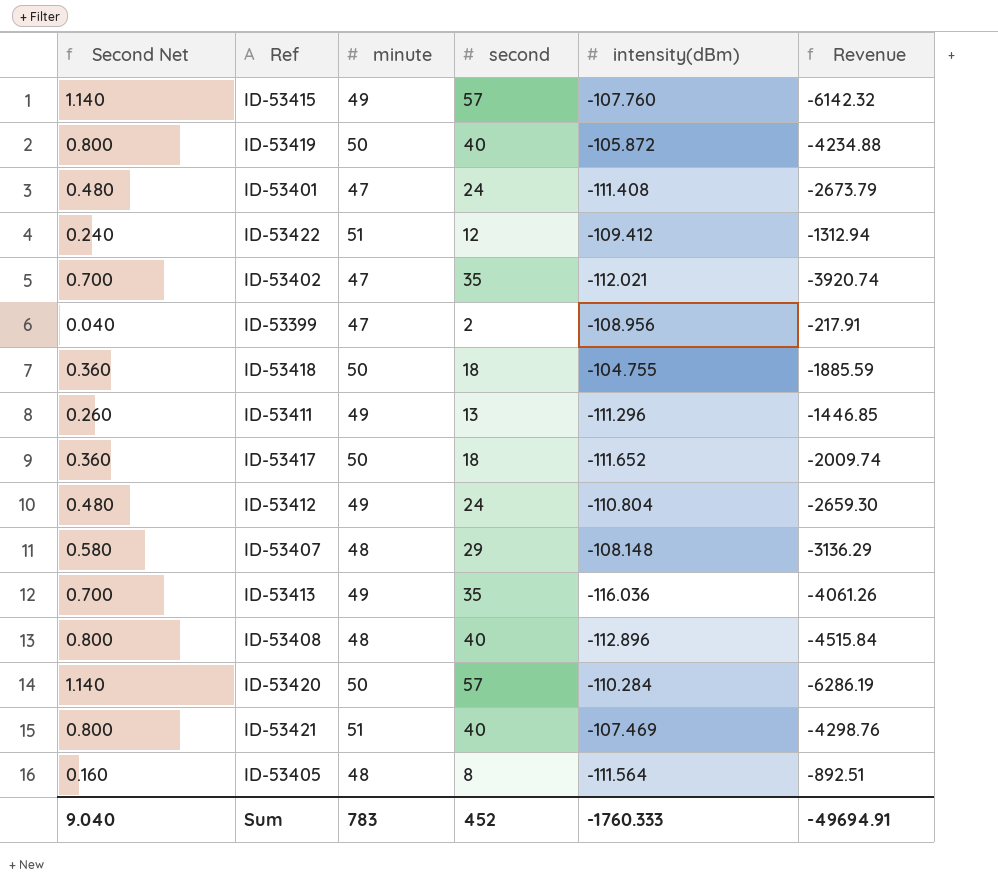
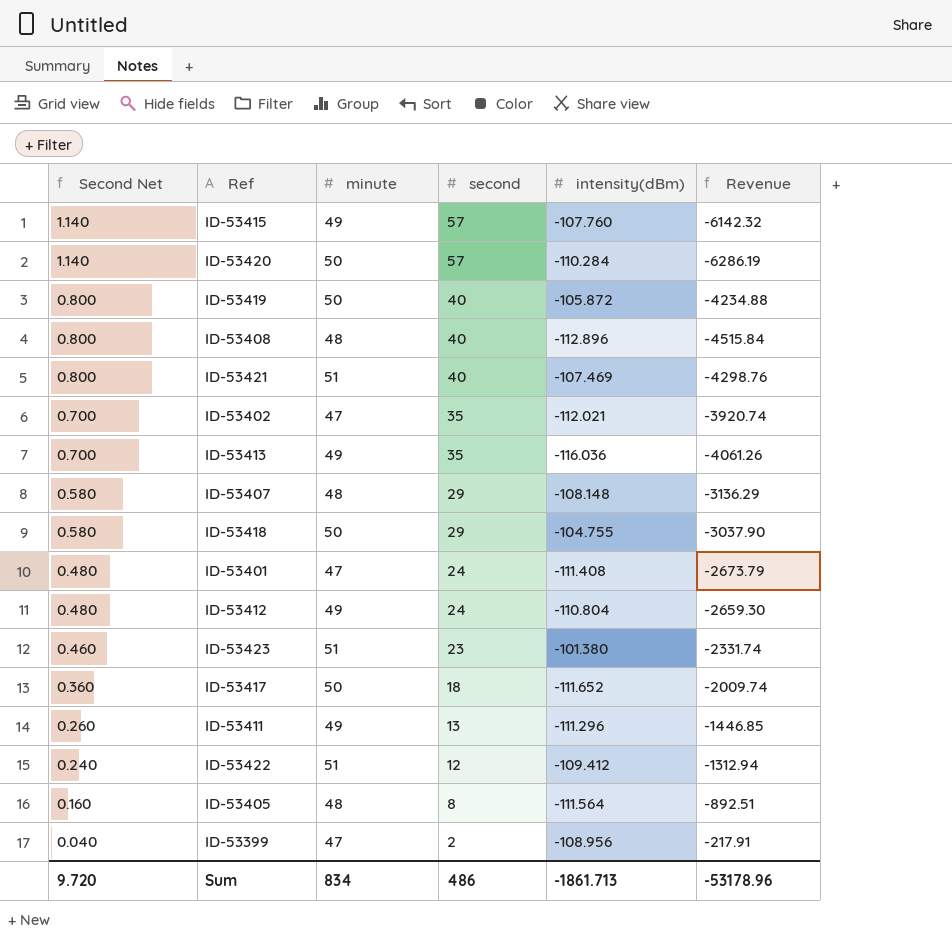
row order: none -> Second Net descending
ID-53418 | Second Net: 0.360 -> 0.580
ID-53418 | second: 18 -> 29
ID-53418 | Revenue: -1885.59 -> -3037.90
row ID-53423: none -> 0.460 | 51 | 23 | -101.380 | -2331.74
Sum | Second Net: 9.040 -> 9.720
Sum | minute: 783 -> 834
Sum | second: 452 -> 486
Sum | intensity(dBm): -1760.333 -> -1861.713
Sum | Revenue: -49694.91 -> -53178.96

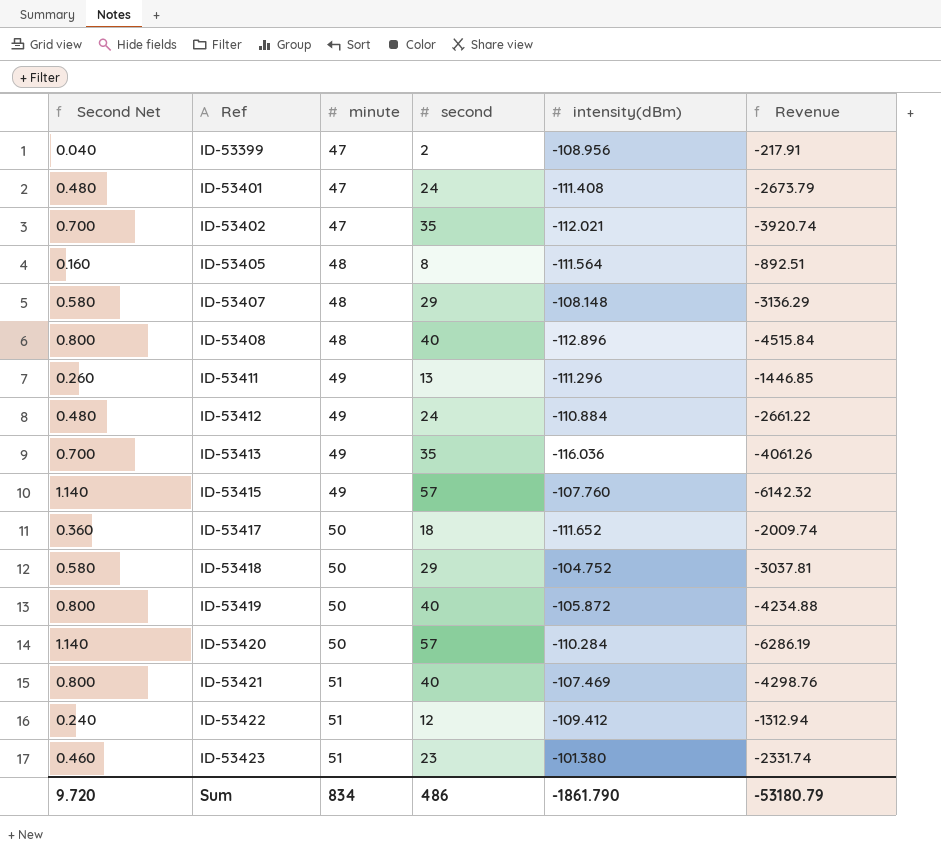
row order: Second Net descending -> Ref ascending
ID-53412 | intensity(dBm): -110.804 -> -110.884
ID-53412 | Revenue: -2659.30 -> -2661.22
ID-53418 | intensity(dBm): -104.755 -> -104.752
ID-53418 | Revenue: -3037.90 -> -3037.81
Sum | intensity(dBm): -1861.713 -> -1861.790
Sum | Revenue: -53178.96 -> -53180.79

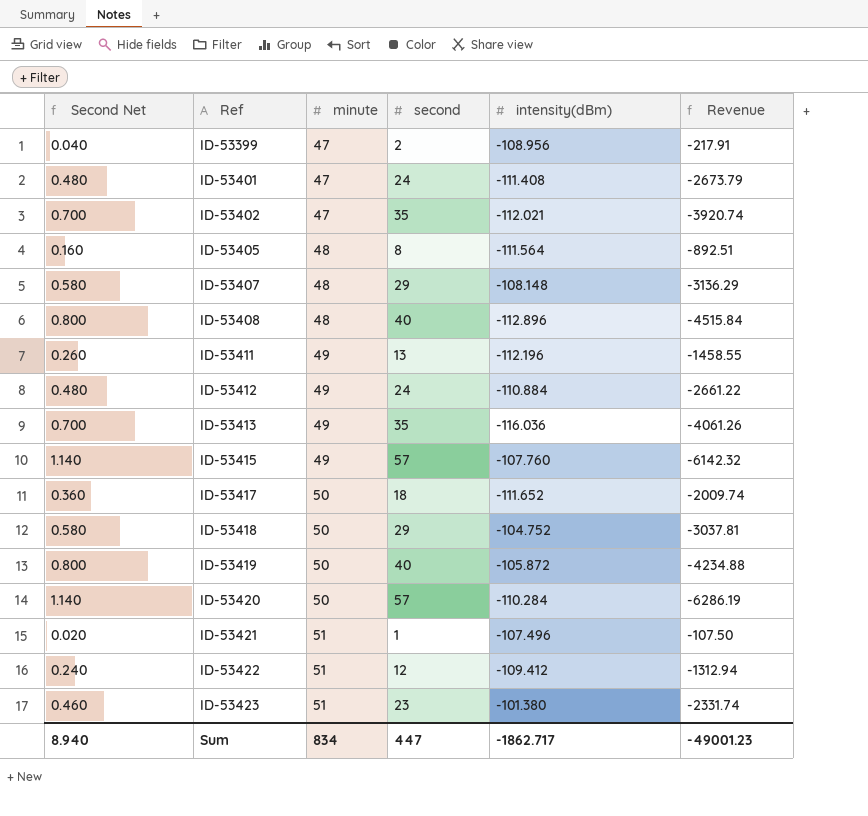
ID-53411 | intensity(dBm): -111.296 -> -112.196
ID-53411 | Revenue: -1446.85 -> -1458.55
ID-53421 | Second Net: 0.800 -> 0.020
ID-53421 | second: 40 -> 1
ID-53421 | intensity(dBm): -107.469 -> -107.496
ID-53421 | Revenue: -4298.76 -> -107.50
Sum | Second Net: 9.720 -> 8.940
Sum | second: 486 -> 447
Sum | intensity(dBm): -1861.790 -> -1862.717
Sum | Revenue: -53180.79 -> -49001.23

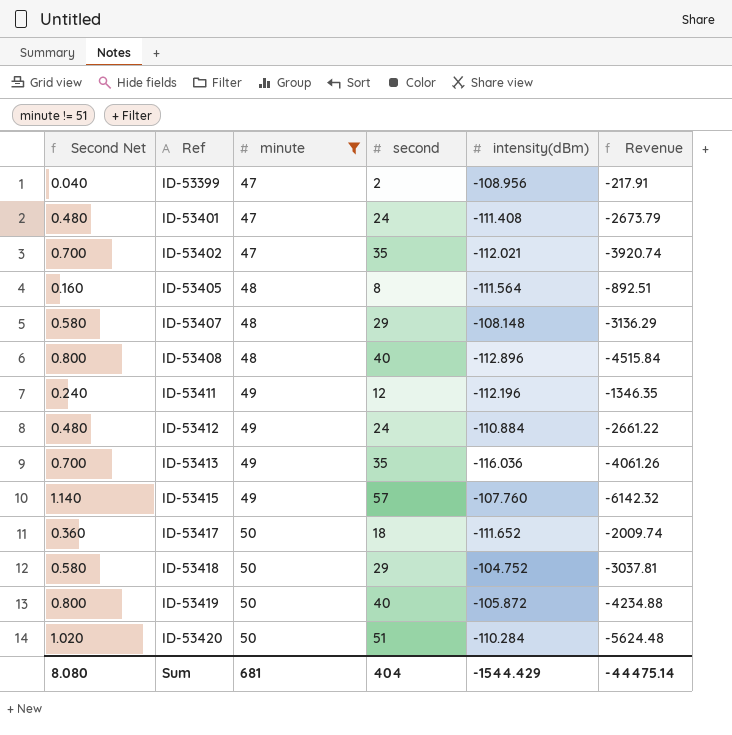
filter: none -> minute != 51
ID-53411 | Second Net: 0.260 -> 0.240
ID-53411 | second: 13 -> 12
ID-53411 | Revenue: -1458.55 -> -1346.35
ID-53420 | Second Net: 1.140 -> 1.020
ID-53420 | second: 57 -> 51
ID-53420 | Revenue: -6286.19 -> -5624.48
Sum | Second Net: 8.940 -> 8.080
Sum | minute: 834 -> 681
Sum | second: 447 -> 404
Sum | intensity(dBm): -1862.717 -> -1544.429
Sum | Revenue: -49001.23 -> -44475.14

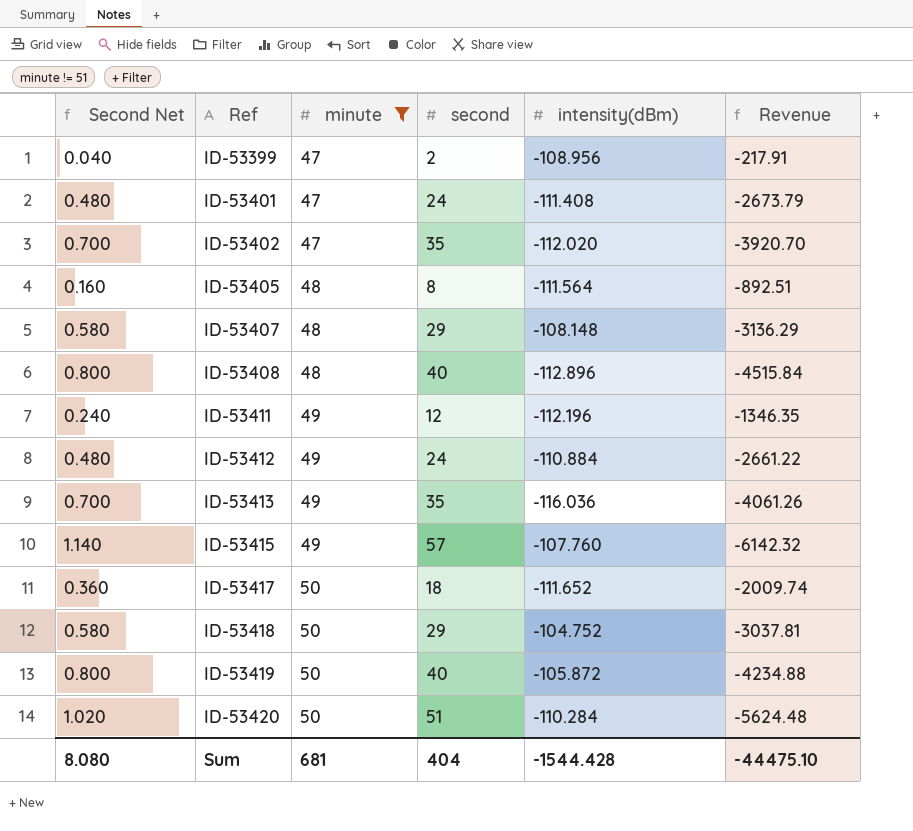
ID-53402 | intensity(dBm): -112.021 -> -112.020
ID-53402 | Revenue: -3920.74 -> -3920.70
Sum | intensity(dBm): -1544.429 -> -1544.428
Sum | Revenue: -44475.14 -> -44475.10

